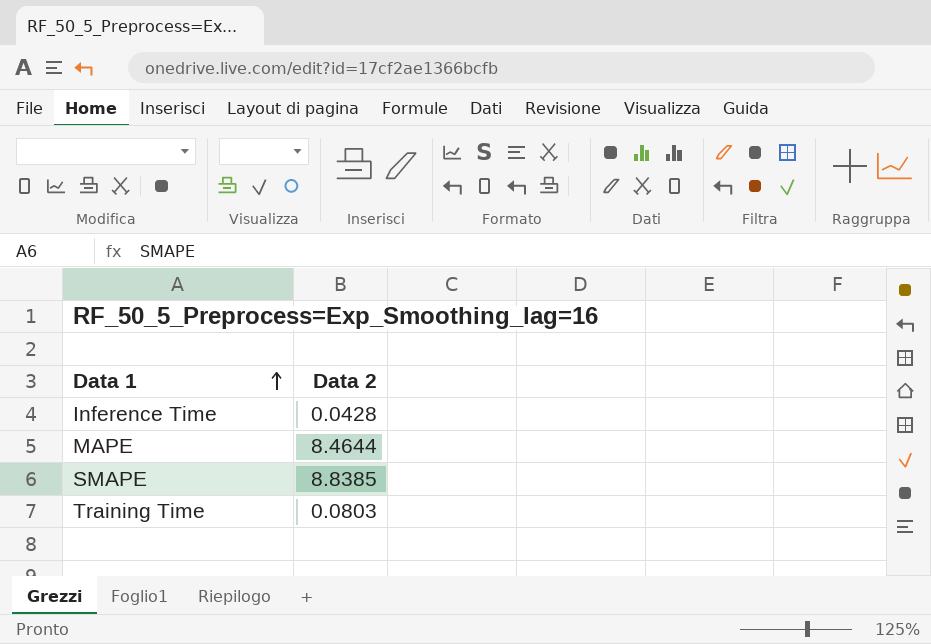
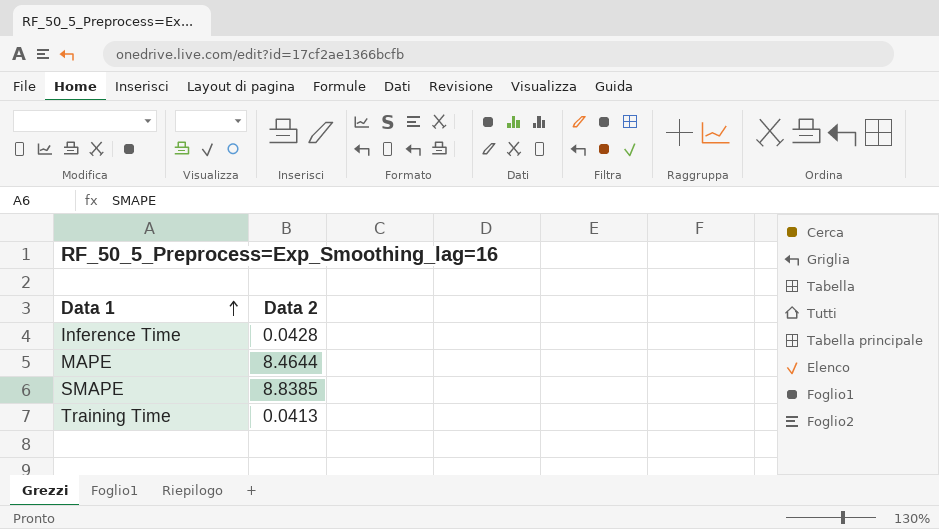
Training Time | Data 2: 0.0803 -> 0.0413

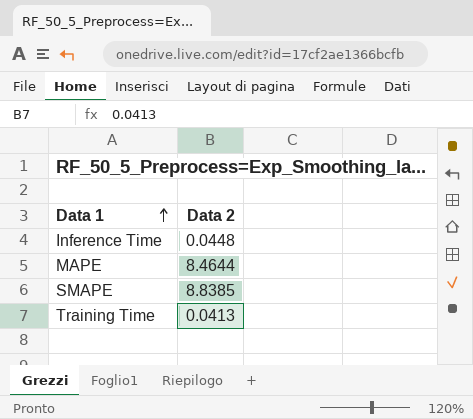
Inference Time | Data 2: 0.0428 -> 0.0448

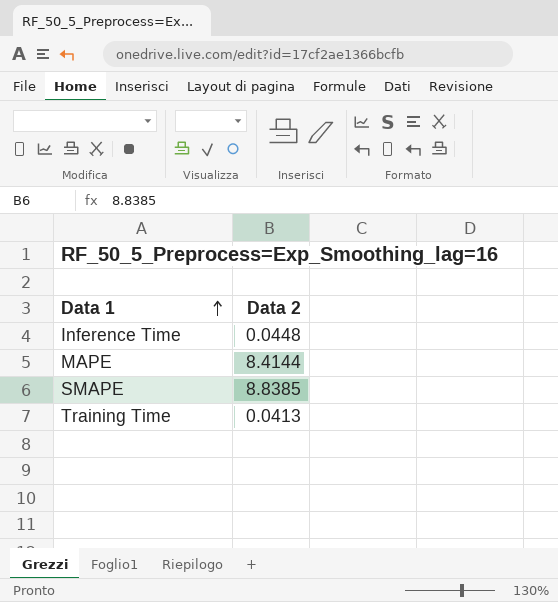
MAPE | Data 2: 8.4644 -> 8.4144

